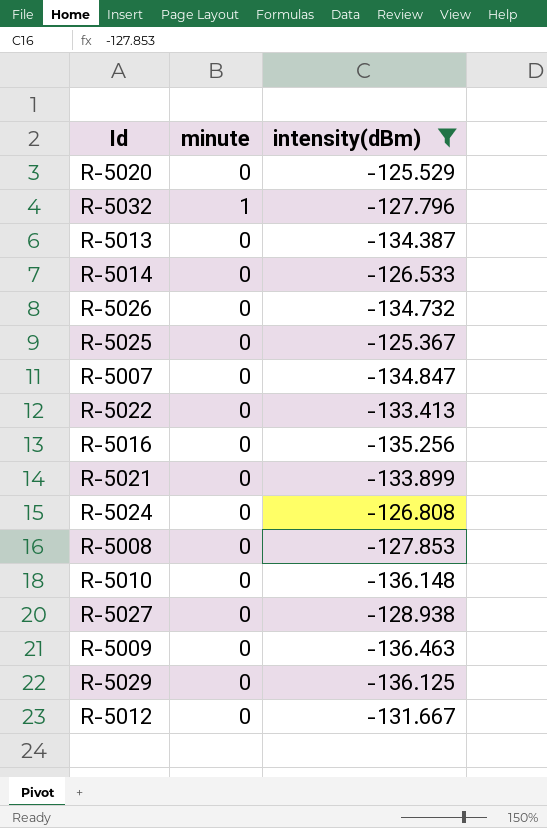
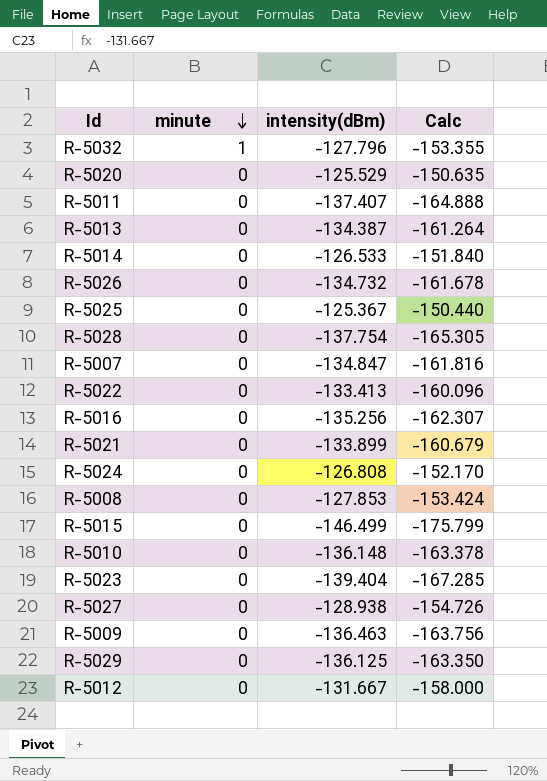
filter: intensity(dBm) >= -136.463 -> none
row order: none -> minute descending
column Calc | formula: none -> [intensity(dBm)] * 1.2

